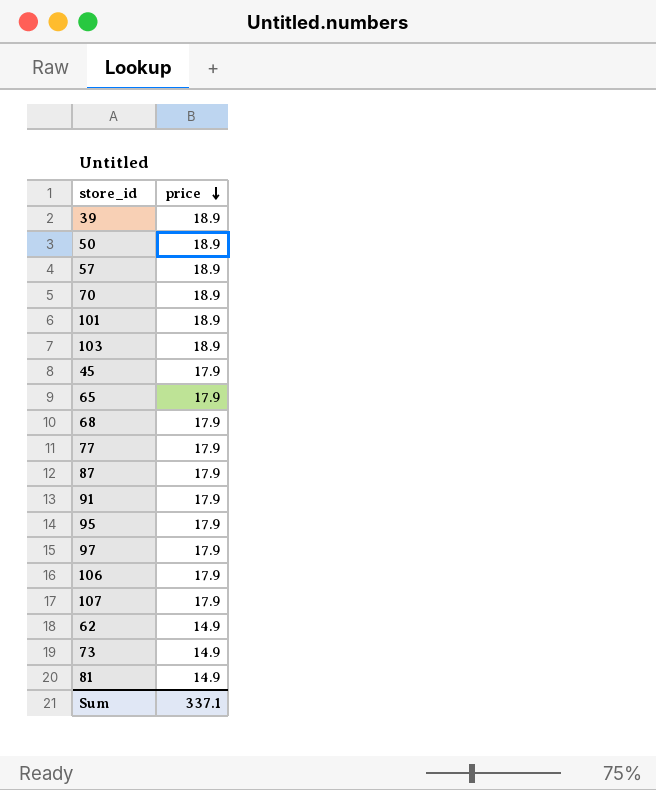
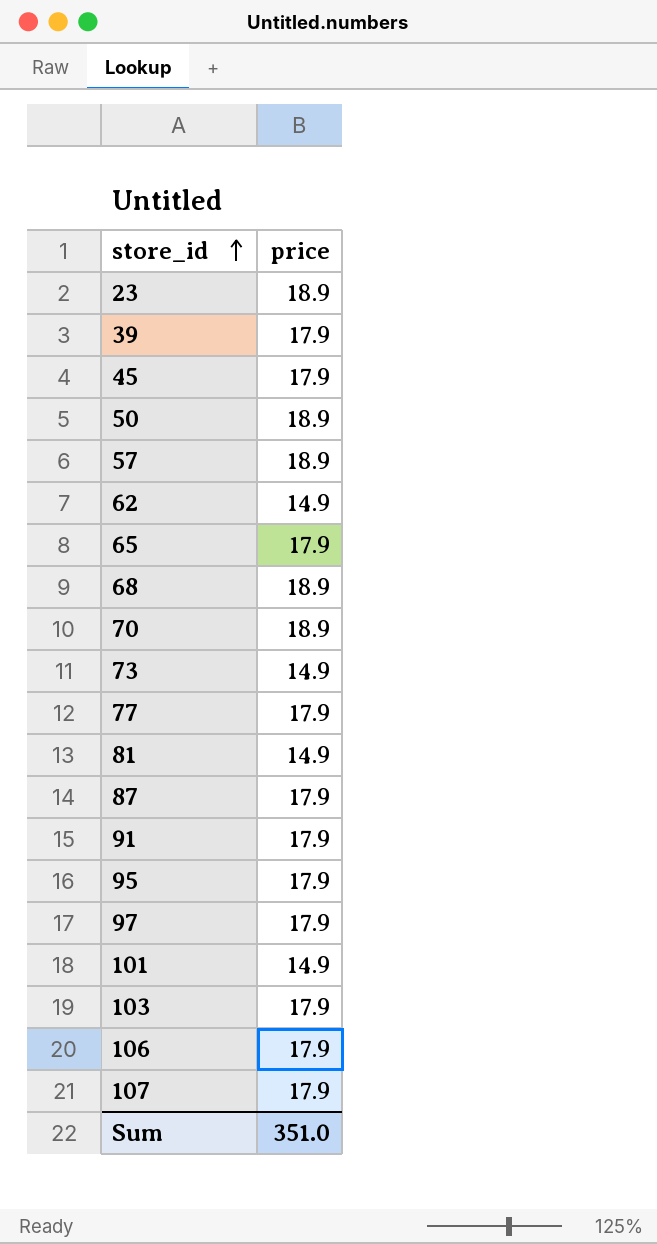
row order: price descending -> store_id ascending
row 23: none -> 18.9
39 | price: 18.9 -> 17.9
68 | price: 17.9 -> 18.9
101 | price: 18.9 -> 14.9
103 | price: 18.9 -> 17.9
Sum | price: 337.1 -> 351.0

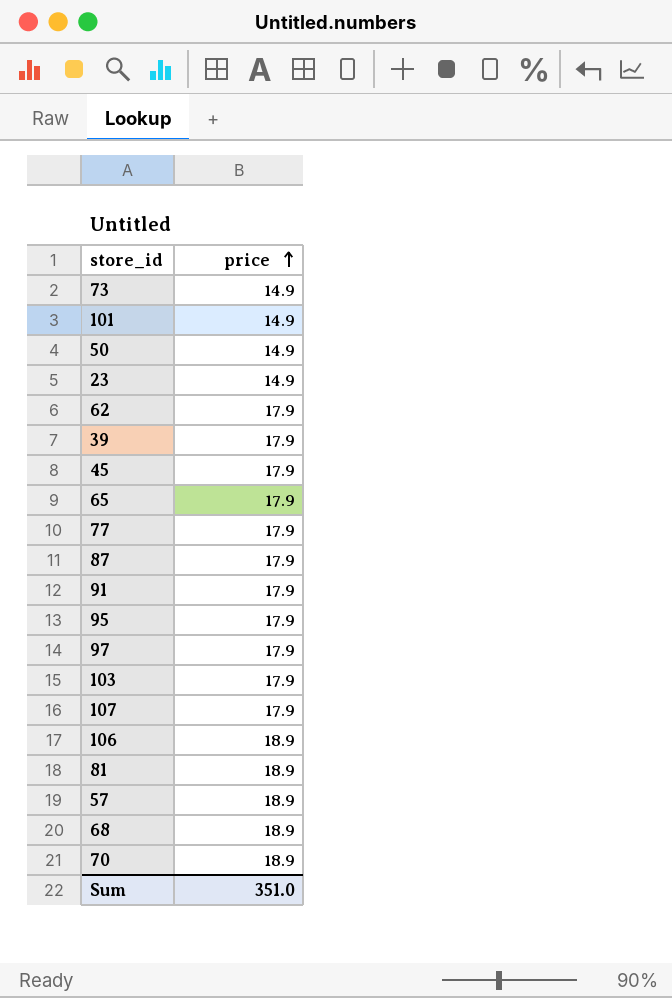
row order: store_id ascending -> price ascending
50 | price: 18.9 -> 14.9
23 | price: 18.9 -> 14.9
62 | price: 14.9 -> 17.9
106 | price: 17.9 -> 18.9
81 | price: 14.9 -> 18.9

